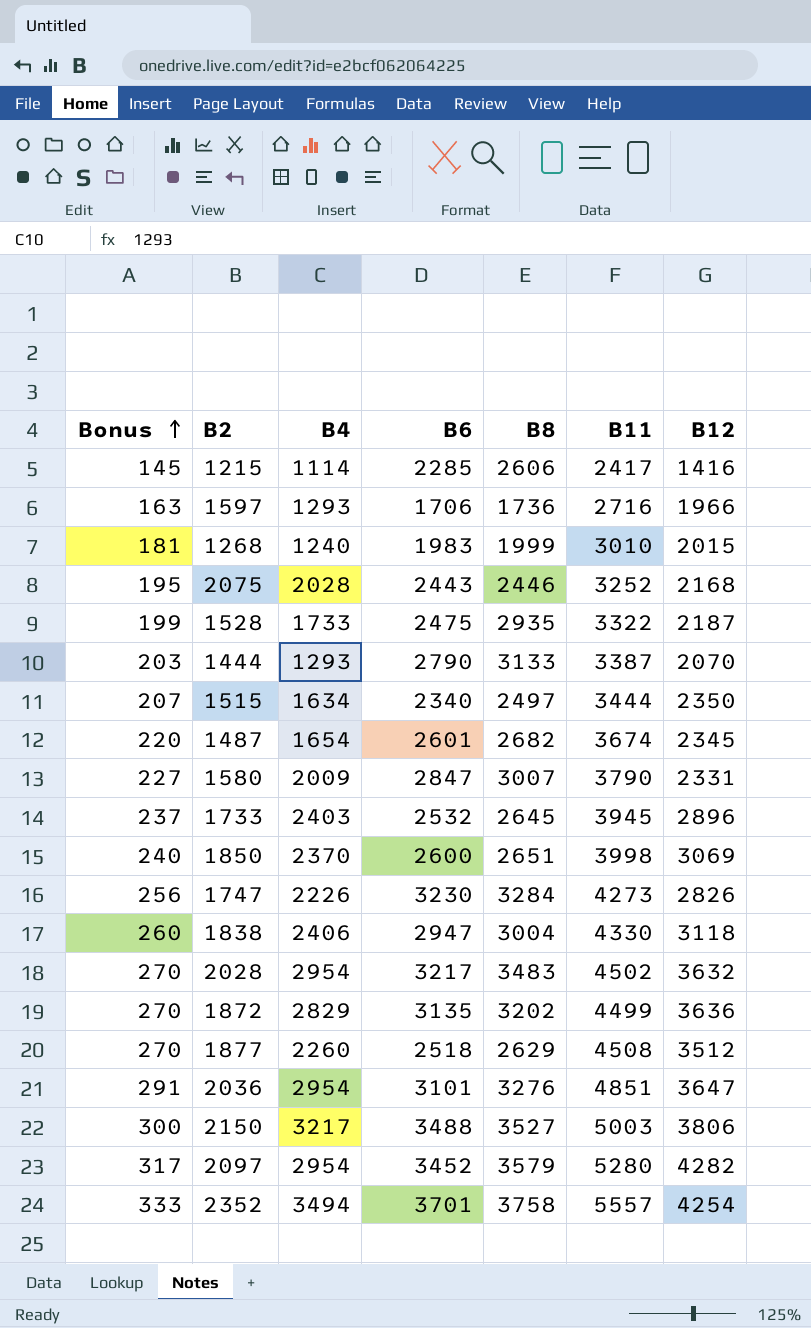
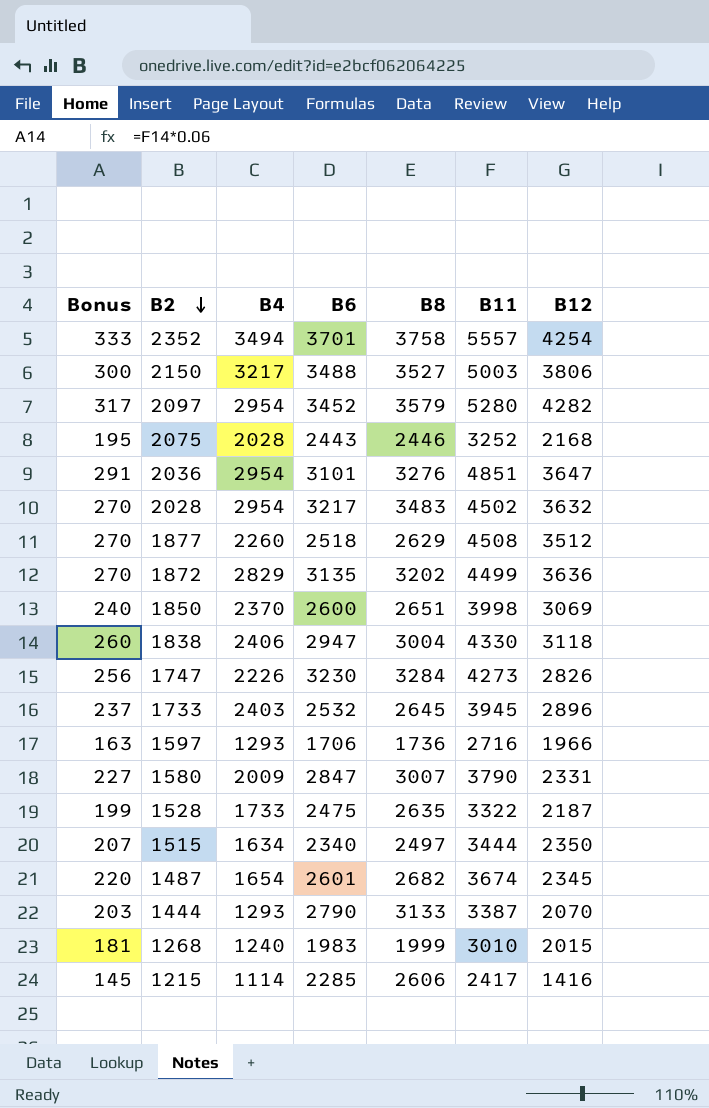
row order: Bonus ascending -> B2 descending
1528 | B8: 2935 -> 2635

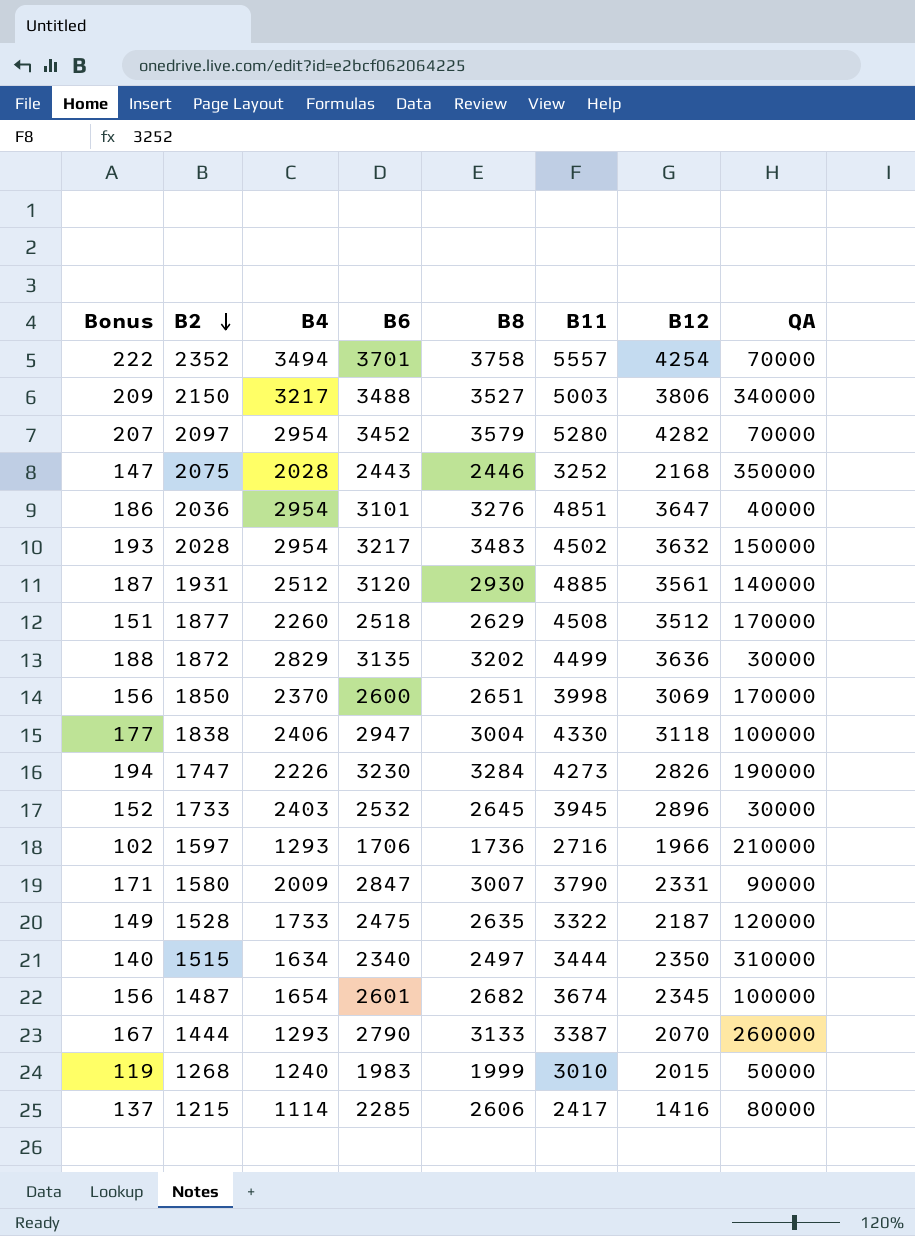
column Bonus | formula: [B11] * 0.06 -> [B6] * 0.06
column QA | position: none -> 8
row 1931: none -> 187 | 2512 | 3120 | 2930 | 4885 | 3561 | 140000

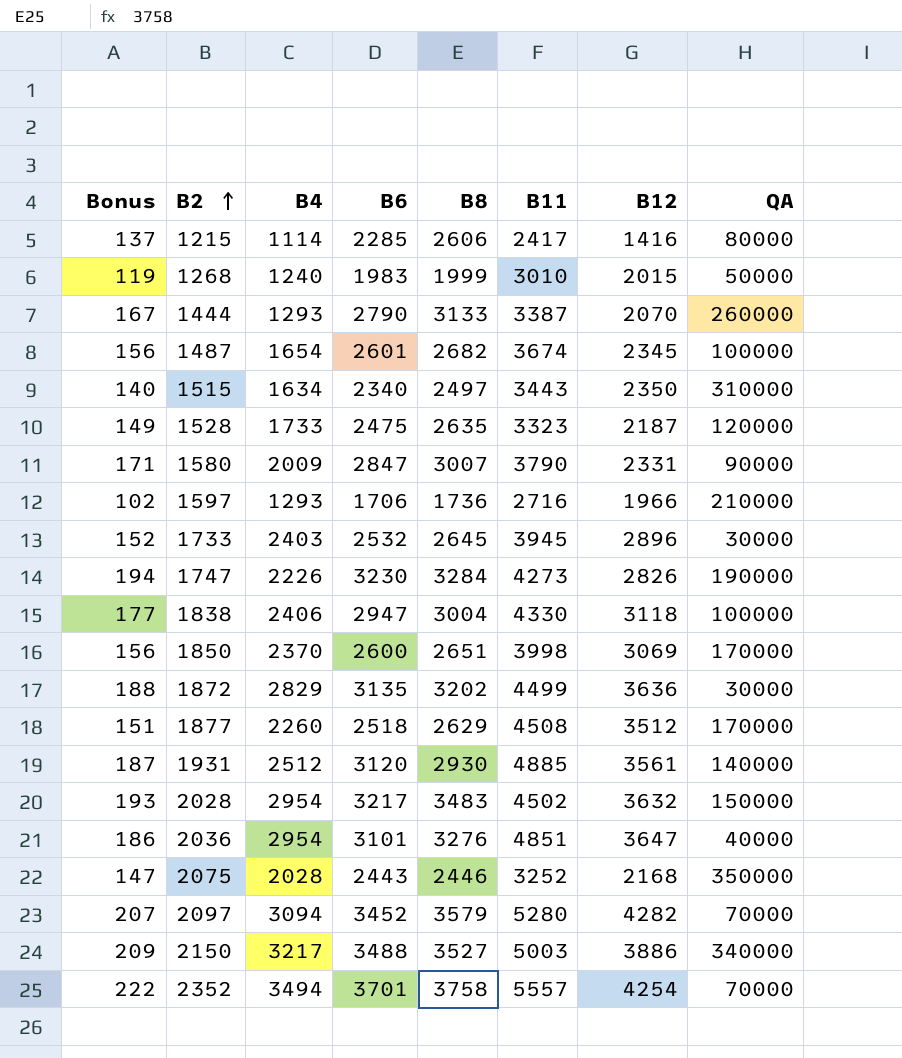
row order: B2 descending -> B2 ascending
1515 | B11: 3444 -> 3443
1528 | B11: 3322 -> 3323
2097 | B4: 2954 -> 3094
2150 | B12: 3806 -> 3886

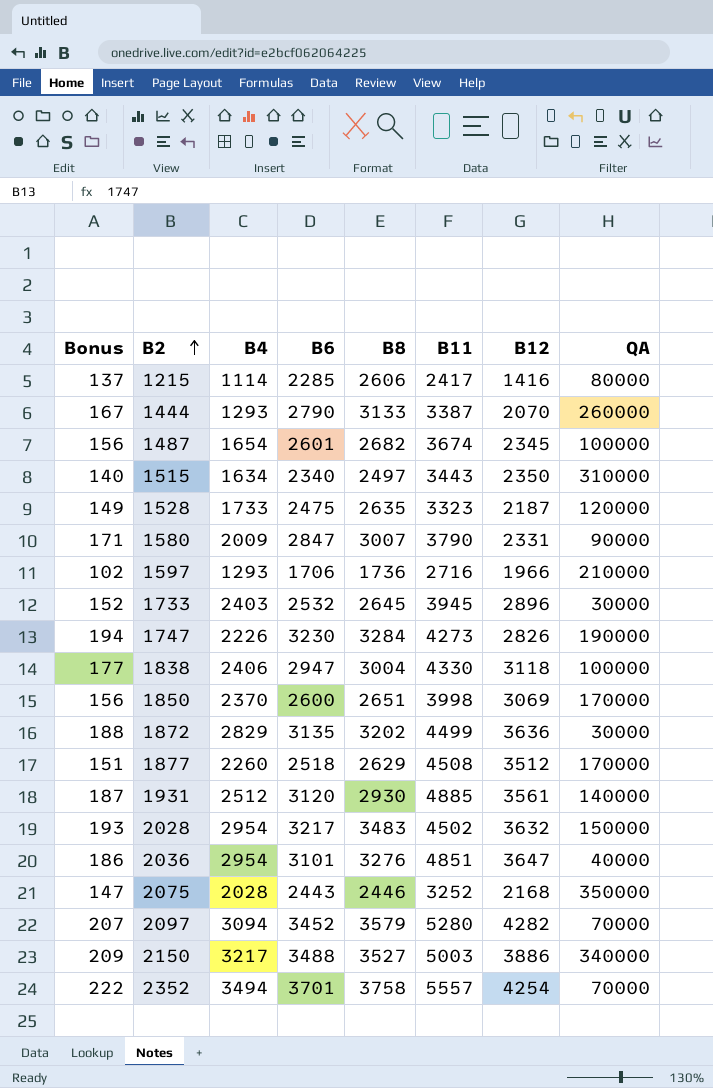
row 1268: 119 | 1240 | 1983 | 1999 | 3010 | 2015 | 50000 -> none

